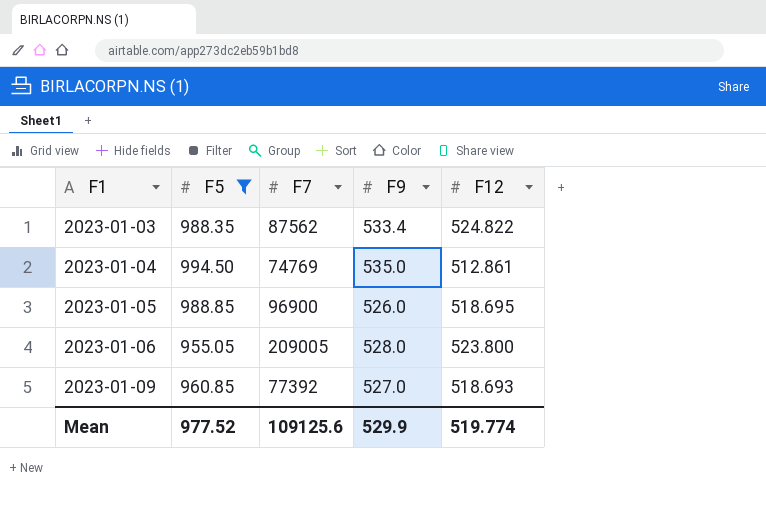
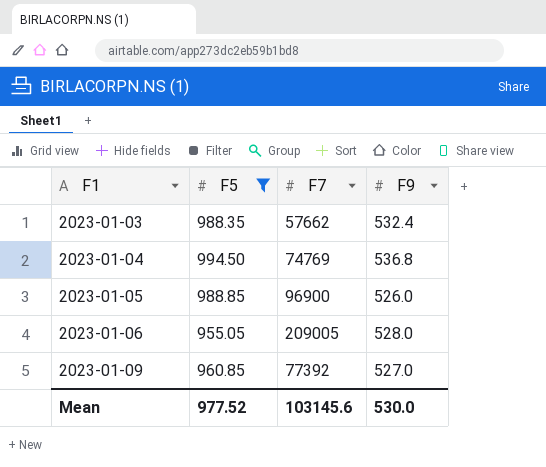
column F12 | position: 5 -> none
2023-01-03 | F7: 87562 -> 57662
2023-01-03 | F9: 533.4 -> 532.4
2023-01-04 | F9: 535.0 -> 536.8
Mean | F7: 109125.6 -> 103145.6
Mean | F9: 529.9 -> 530.0

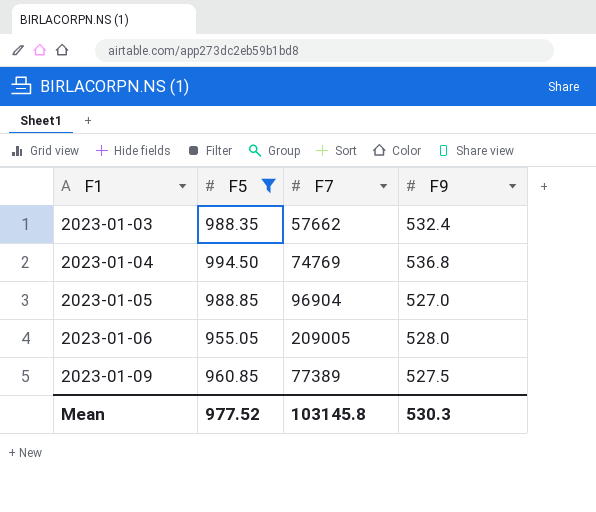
2023-01-05 | F7: 96900 -> 96904
2023-01-05 | F9: 526.0 -> 527.0
2023-01-09 | F7: 77392 -> 77389
2023-01-09 | F9: 527.0 -> 527.5
Mean | F7: 103145.6 -> 103145.8
Mean | F9: 530.0 -> 530.3

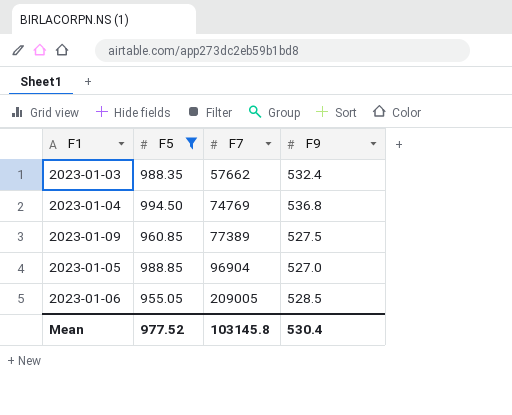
row order: F1 ascending -> F7 ascending
2023-01-06 | F9: 528.0 -> 528.5
Mean | F9: 530.3 -> 530.4

